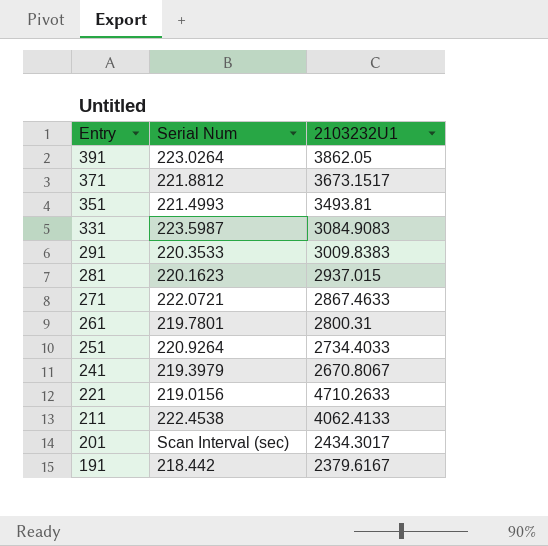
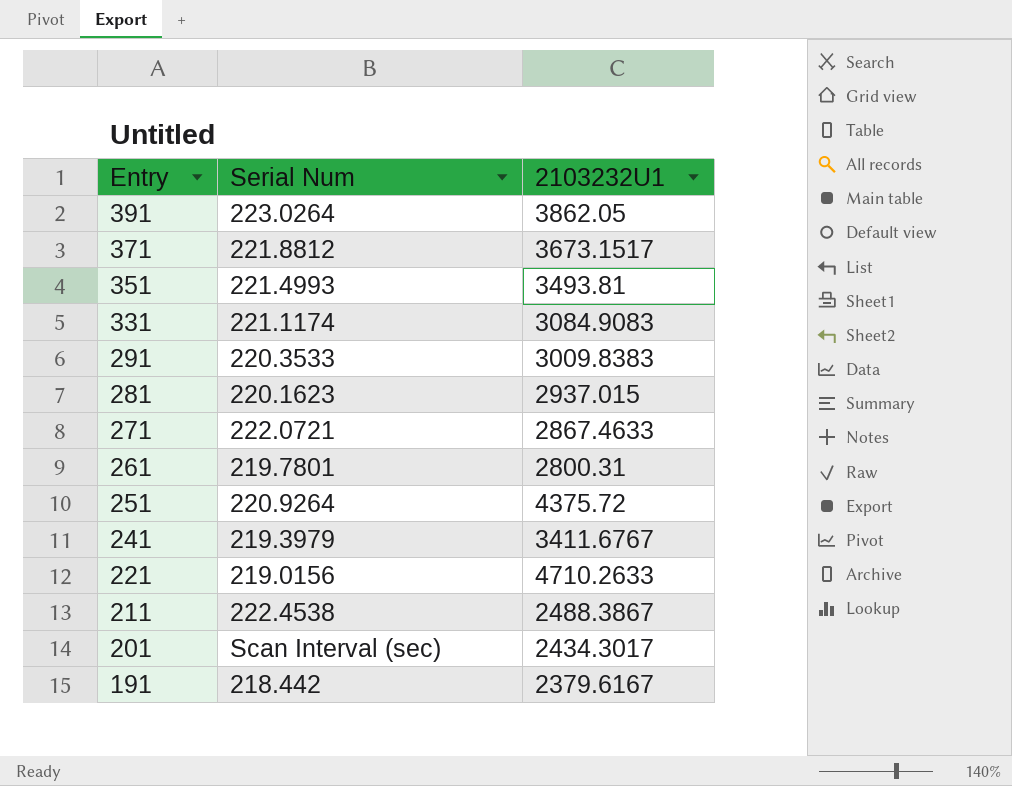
331 | Serial Num: 223.5987 -> 221.1174
251 | 2103232U1: 2734.4033 -> 4375.72
241 | 2103232U1: 2670.8067 -> 3411.6767
211 | 2103232U1: 4062.4133 -> 2488.3867

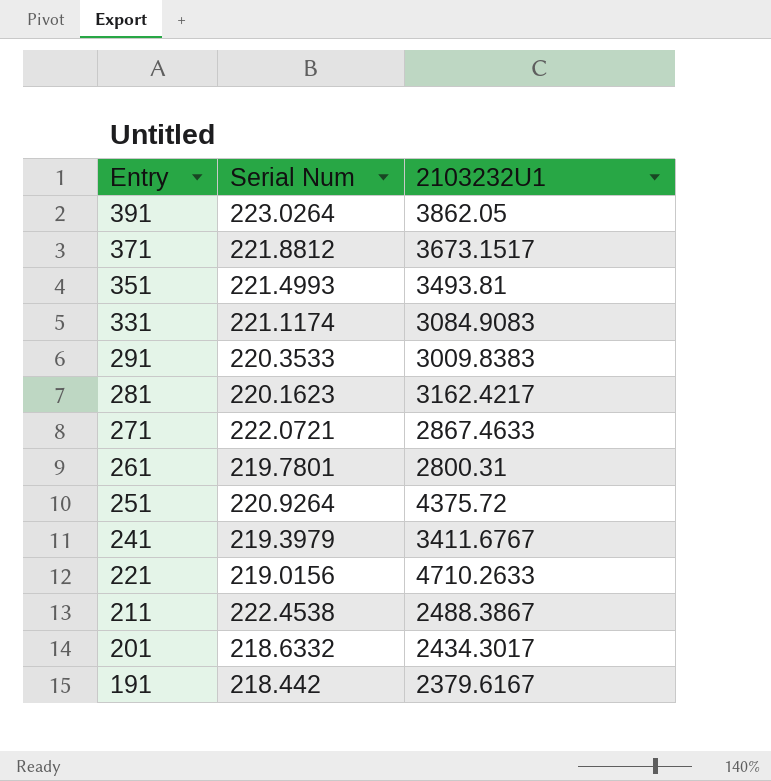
281 | 2103232U1: 2937.015 -> 3162.4217
201 | Serial Num: Scan Interval (sec) -> 218.6332

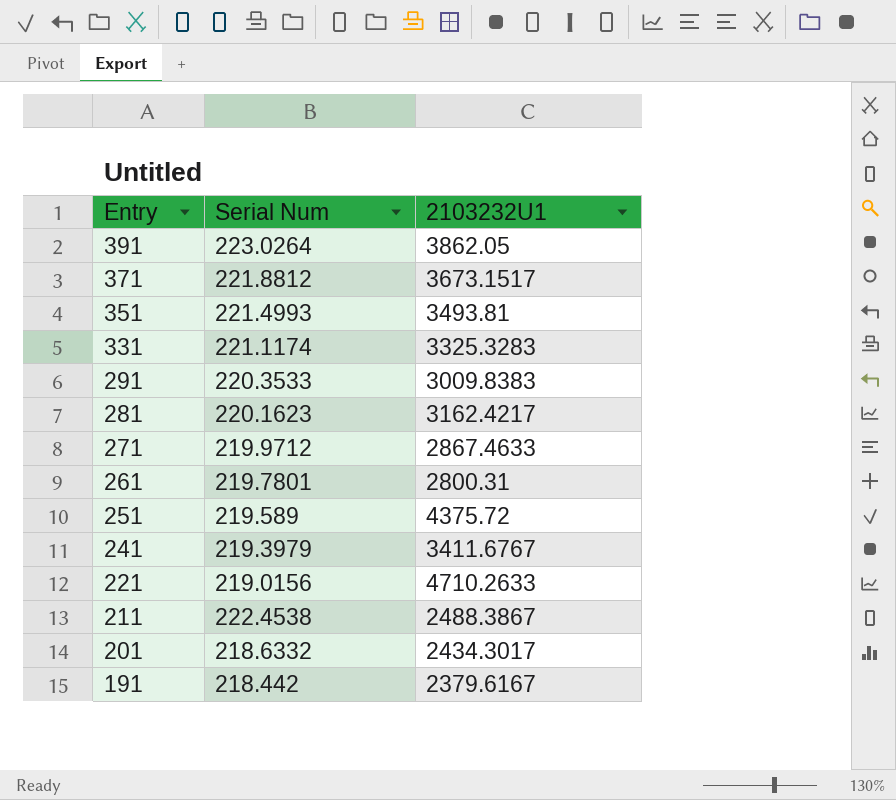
331 | 2103232U1: 3084.9083 -> 3325.3283
271 | Serial Num: 222.0721 -> 219.9712
251 | Serial Num: 220.9264 -> 219.589

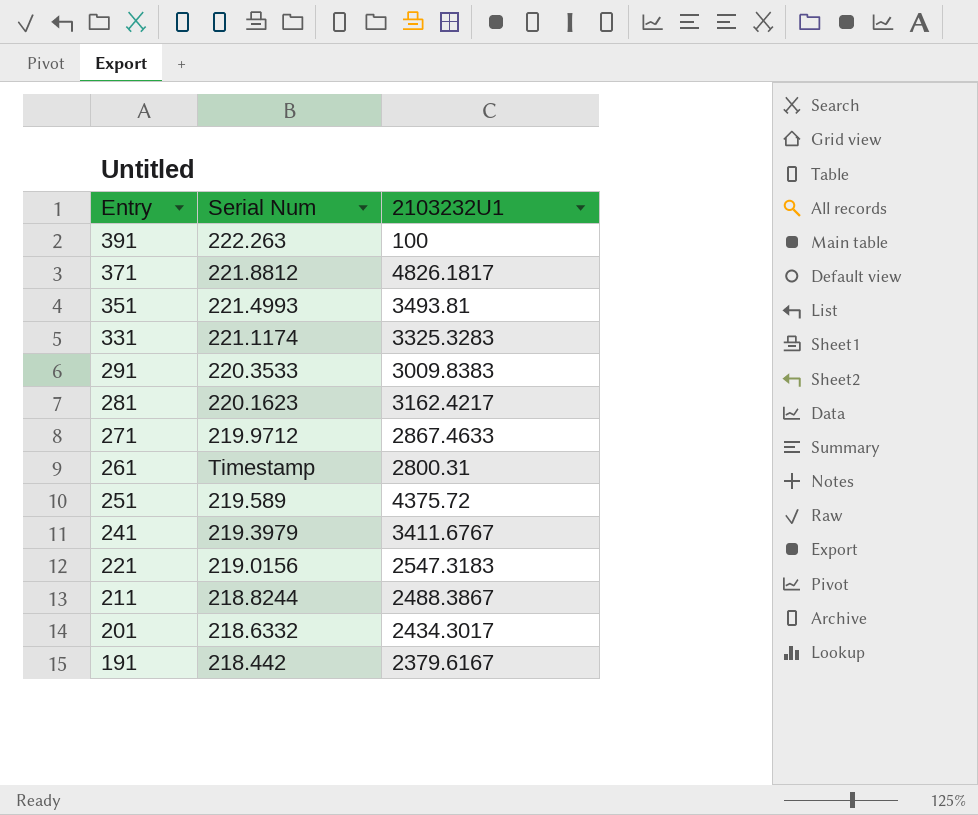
391 | Serial Num: 223.0264 -> 222.263
391 | 2103232U1: 3862.05 -> 100
371 | 2103232U1: 3673.1517 -> 4826.1817
261 | Serial Num: 219.7801 -> Timestamp
221 | 2103232U1: 4710.2633 -> 2547.3183
211 | Serial Num: 222.4538 -> 218.8244

